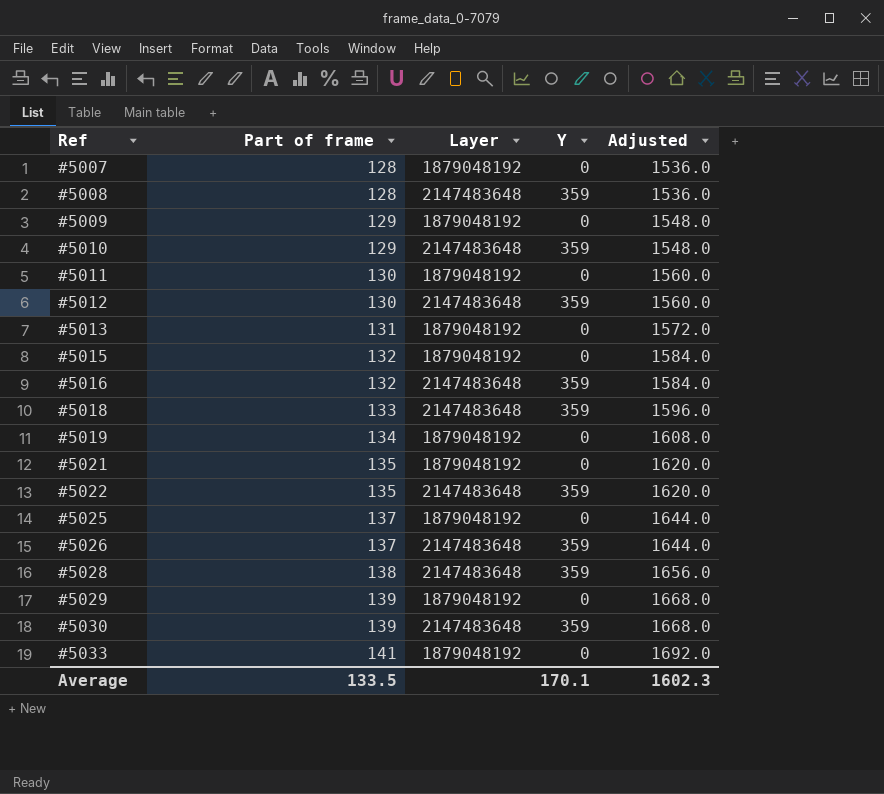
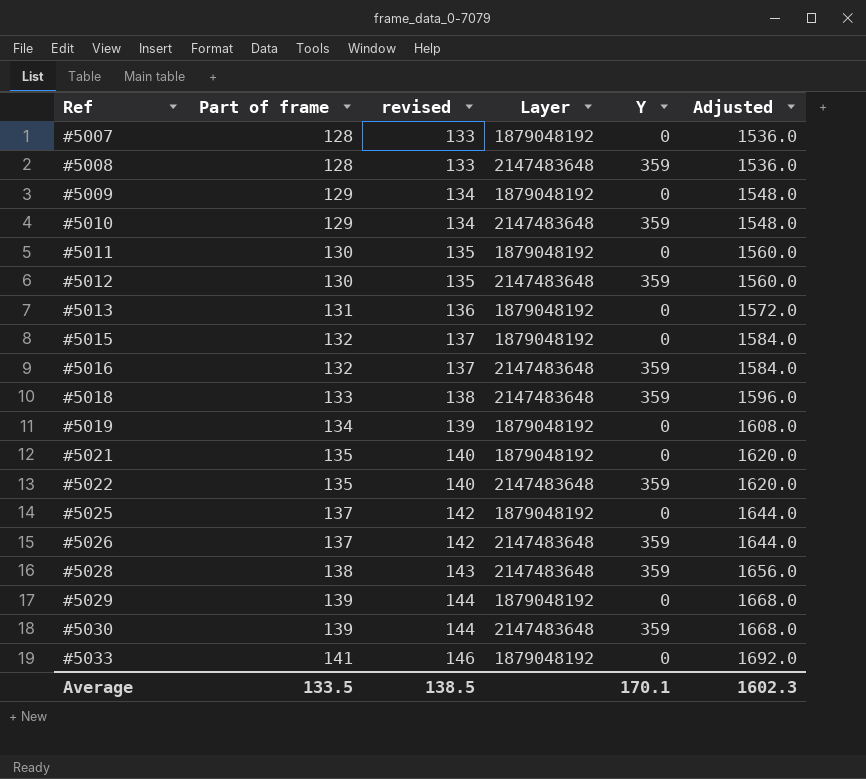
column revised | formula: none -> [Part of frame] + 5

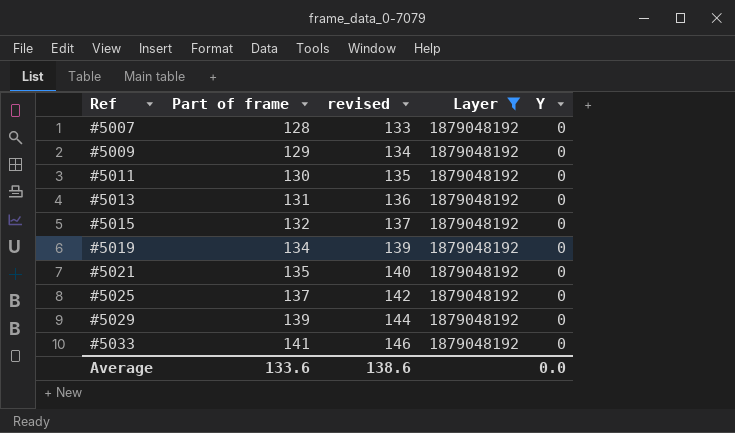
filter: none -> Layer = 1879048192
column Adjusted | formula: [Part of frame] * 12 -> none
Average | Part of frame: 133.5 -> 133.6
Average | revised: 138.5 -> 138.6
Average | Y: 170.1 -> 0.0

